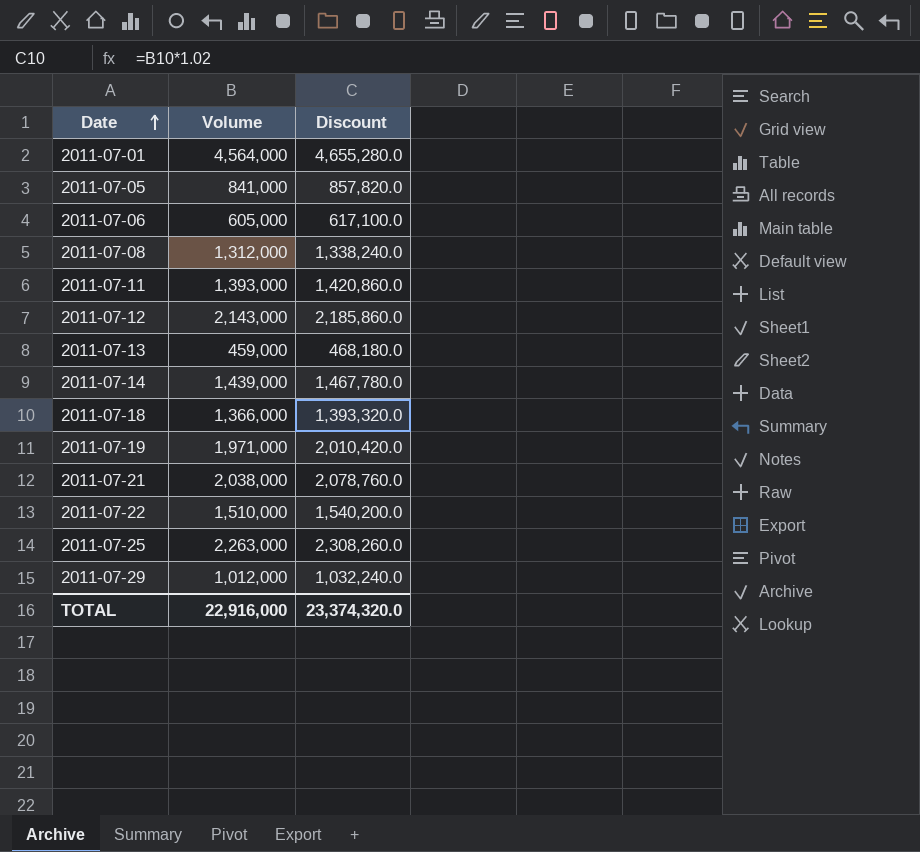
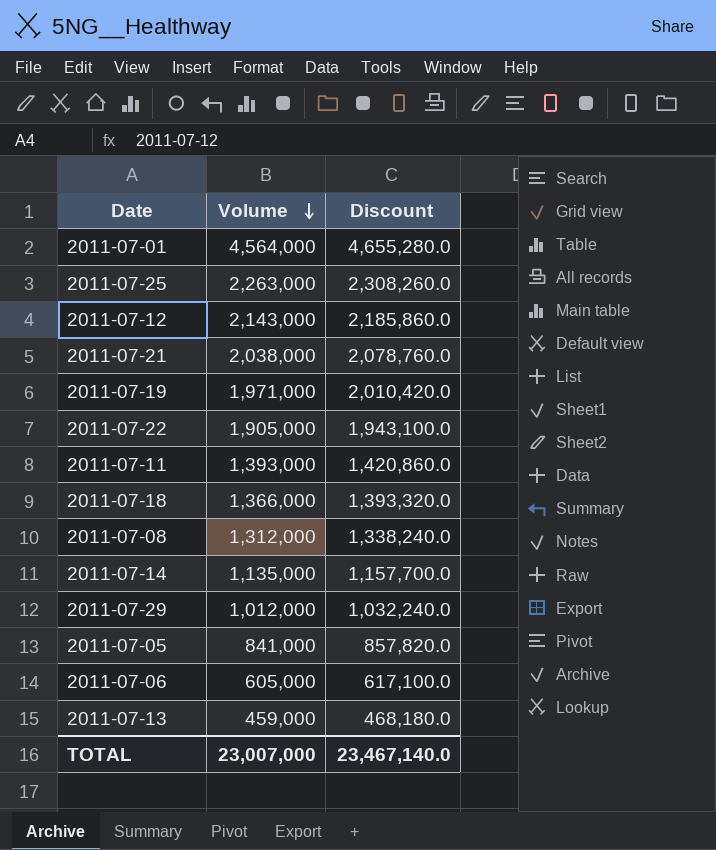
row order: Date ascending -> Volume descending
2011-07-22 | Volume: 1,510,000 -> 1,905,000
2011-07-22 | Discount: 1,540,200.0 -> 1,943,100.0
2011-07-14 | Volume: 1,439,000 -> 1,135,000
2011-07-14 | Discount: 1,467,780.0 -> 1,157,700.0
TOTAL | Volume: 22,916,000 -> 23,007,000
TOTAL | Discount: 23,374,320.0 -> 23,467,140.0

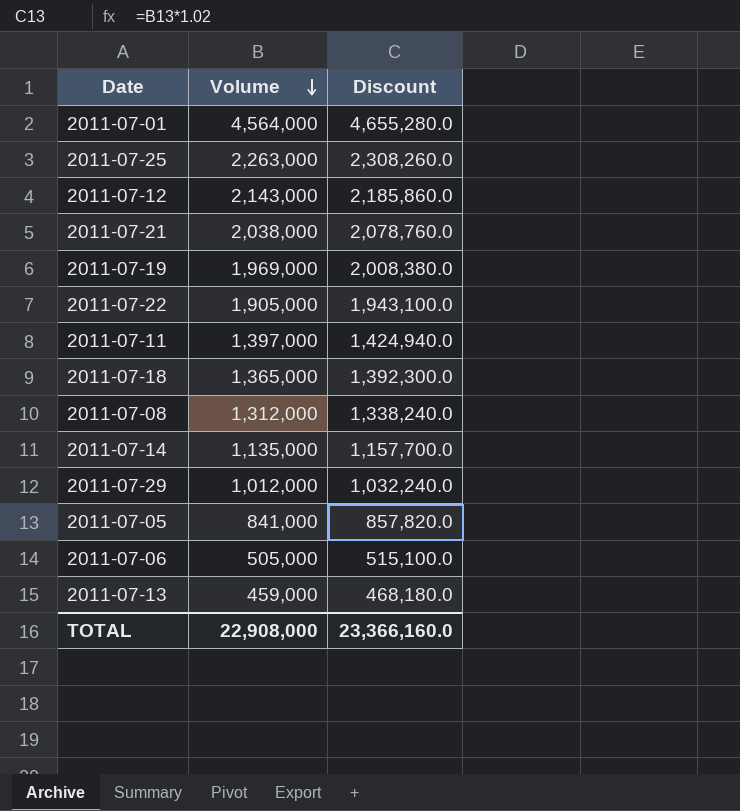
2011-07-19 | Volume: 1,971,000 -> 1,969,000
2011-07-19 | Discount: 2,010,420.0 -> 2,008,380.0
2011-07-11 | Volume: 1,393,000 -> 1,397,000
2011-07-11 | Discount: 1,420,860.0 -> 1,424,940.0
2011-07-18 | Volume: 1,366,000 -> 1,365,000
2011-07-18 | Discount: 1,393,320.0 -> 1,392,300.0
2011-07-06 | Volume: 605,000 -> 505,000
2011-07-06 | Discount: 617,100.0 -> 515,100.0
TOTAL | Volume: 23,007,000 -> 22,908,000
TOTAL | Discount: 23,467,140.0 -> 23,366,160.0

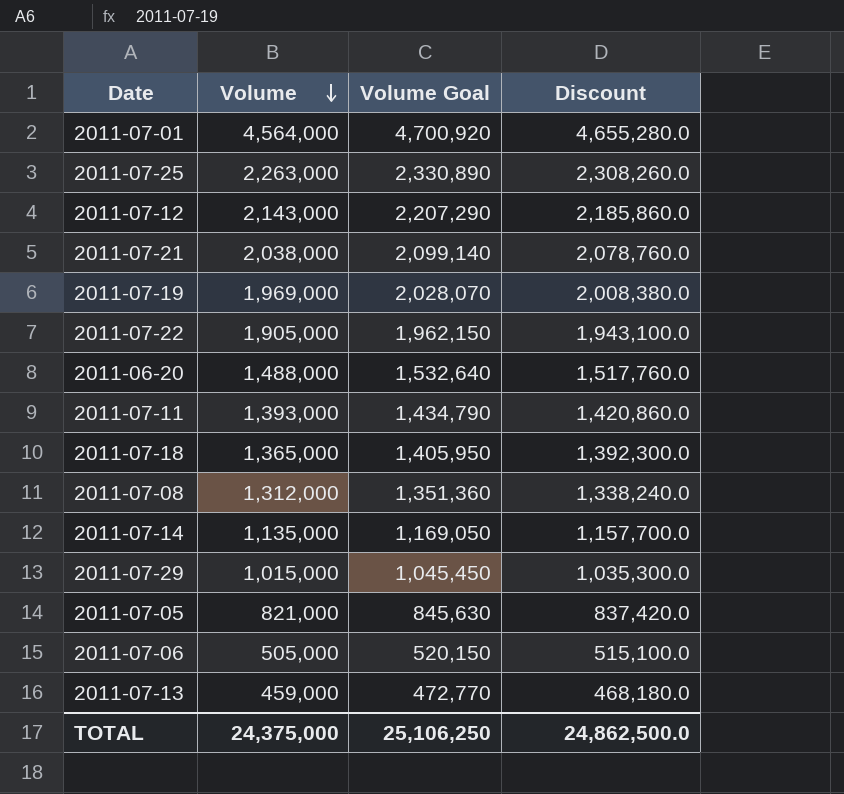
column Volume Goal | formula: none -> [Volume] * 1.03
row 2011-06-20: none -> 1,488,000 | 1,532,640 | 1,517,760.0
2011-07-11 | Volume: 1,397,000 -> 1,393,000
2011-07-11 | Discount: 1,424,940.0 -> 1,420,860.0
2011-07-29 | Volume: 1,012,000 -> 1,015,000
2011-07-29 | Discount: 1,032,240.0 -> 1,035,300.0
2011-07-05 | Volume: 841,000 -> 821,000
2011-07-05 | Discount: 857,820.0 -> 837,420.0
TOTAL | Volume: 22,908,000 -> 24,375,000
TOTAL | Discount: 23,366,160.0 -> 24,862,500.0

